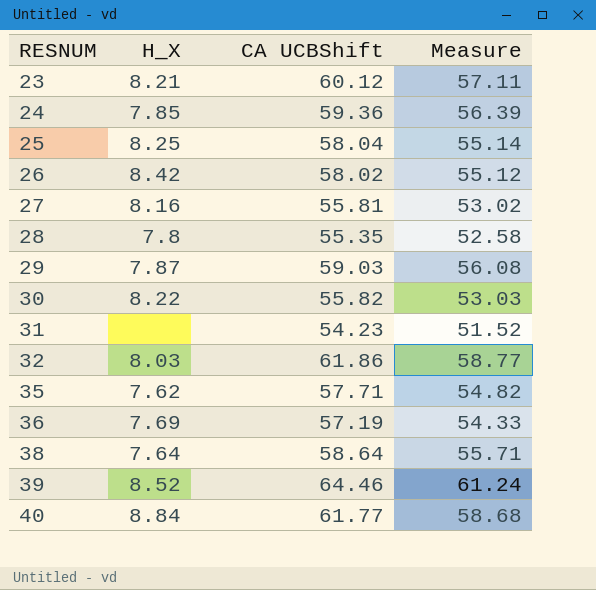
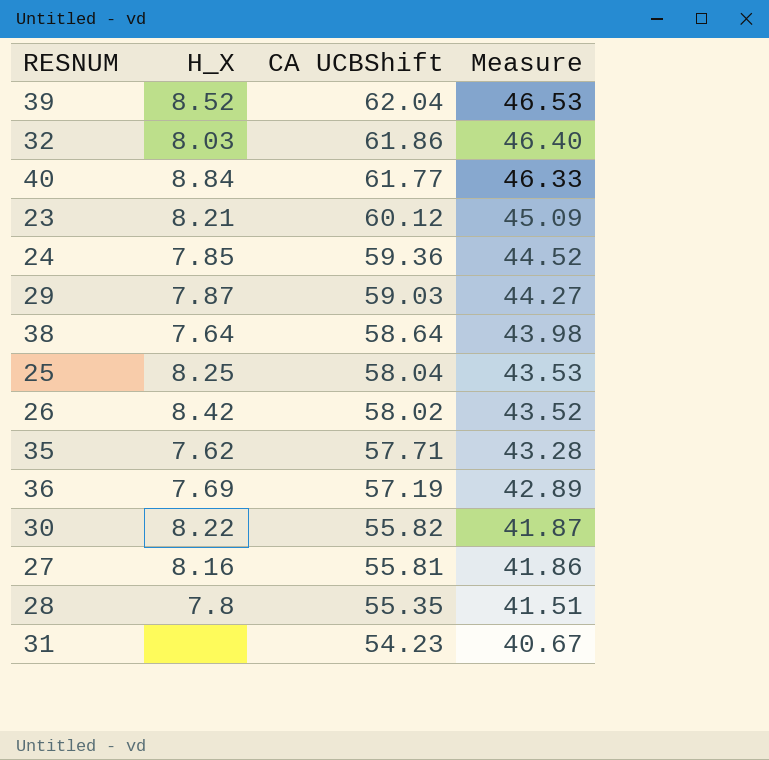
row order: RESNUM ascending -> CA UCBShift descending
column Measure | formula: [CA UCBShift] * 0.95 -> [CA UCBShift] * 0.75
39 | CA UCBShift: 64.46 -> 62.04

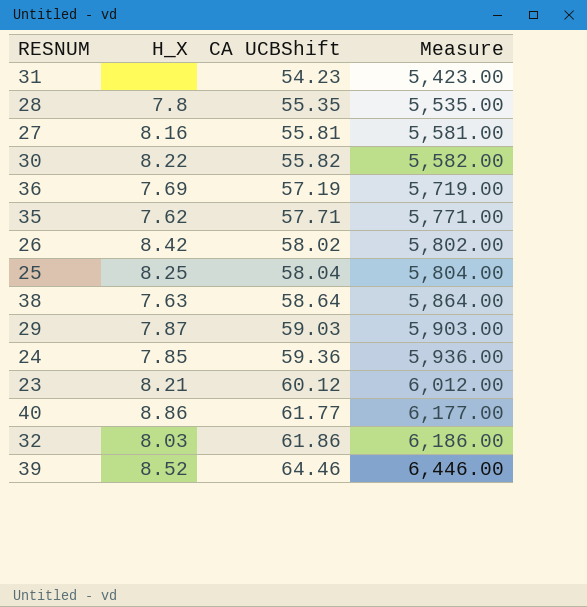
row order: CA UCBShift descending -> CA UCBShift ascending
column Measure | formula: [CA UCBShift] * 0.75 -> [CA UCBShift] * 100
38 | H_X: 7.64 -> 7.63
40 | H_X: 8.84 -> 8.86
39 | CA UCBShift: 62.04 -> 64.46

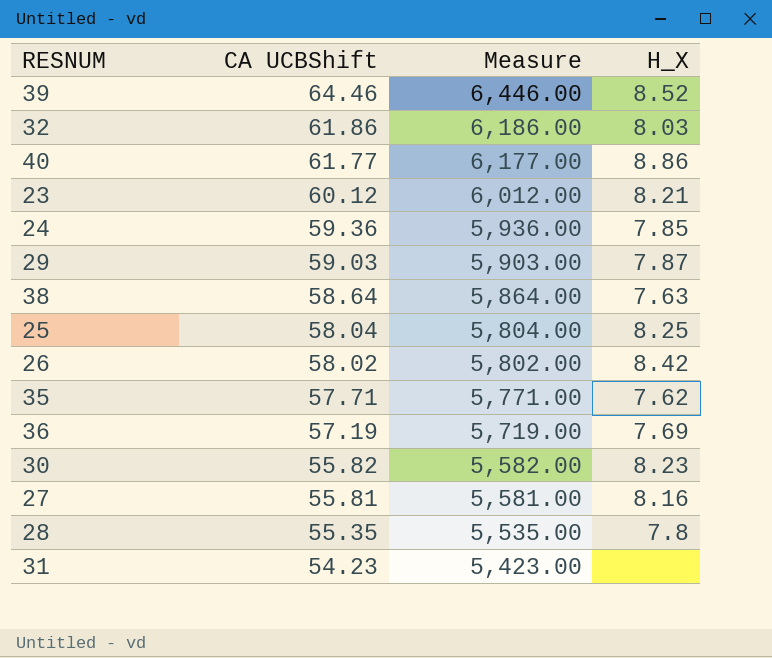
row order: CA UCBShift ascending -> CA UCBShift descending
column H_X | position: 2 -> 4
30 | H_X: 8.22 -> 8.23

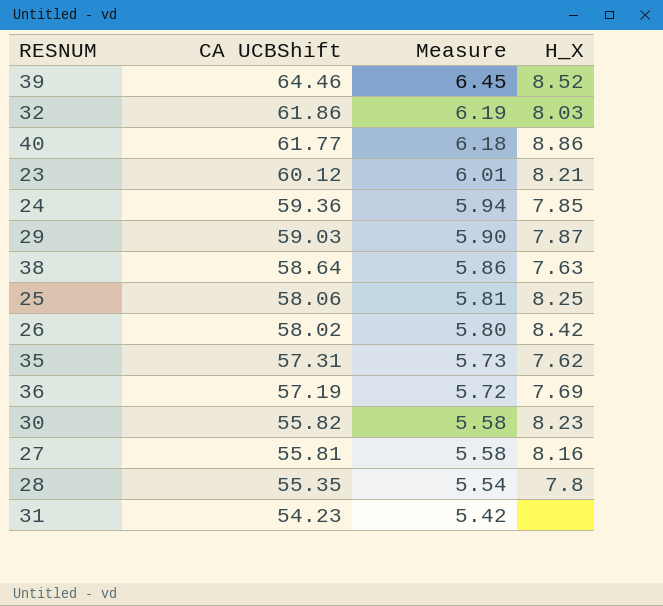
column Measure | formula: [CA UCBShift] * 100 -> [CA UCBShift] * 0.1
25 | CA UCBShift: 58.04 -> 58.06
35 | CA UCBShift: 57.71 -> 57.31

